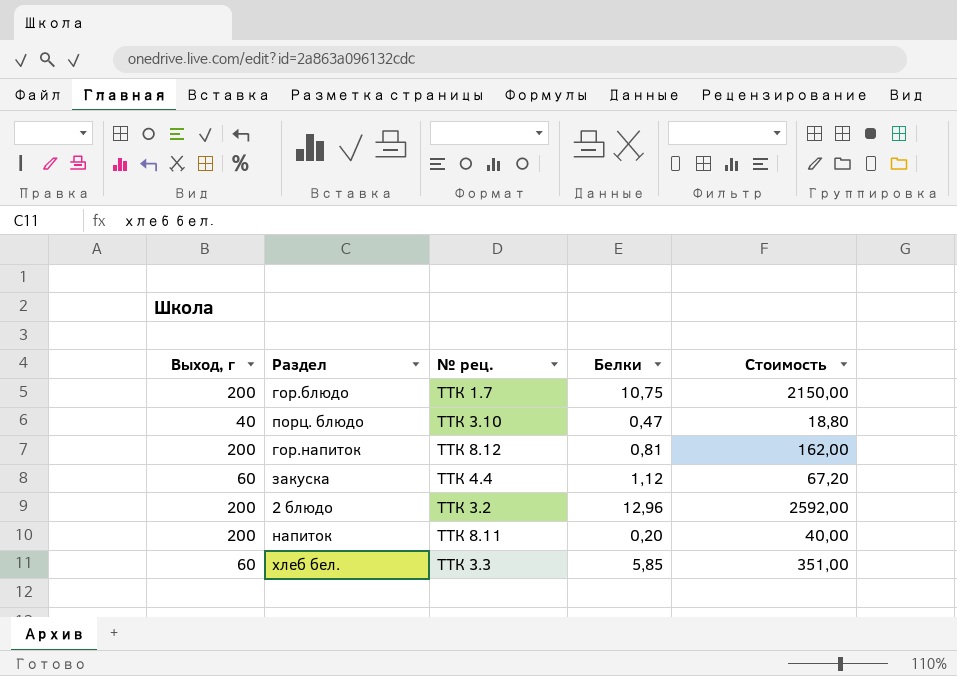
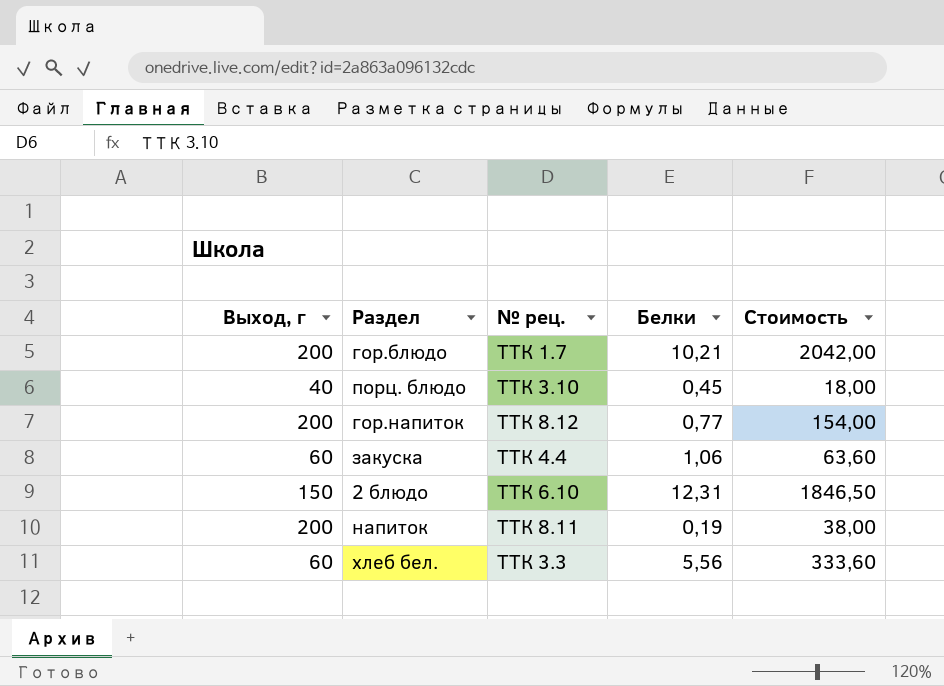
гор.блюдо | Белки: 10,75 -> 10,21
гор.блюдо | Стоимость: 2150,00 -> 2042,00
порц. блюдо | Белки: 0,47 -> 0,45
порц. блюдо | Стоимость: 18,80 -> 18,00
гор.напиток | Белки: 0,81 -> 0,77
гор.напиток | Стоимость: 162,00 -> 154,00
закуска | Белки: 1,12 -> 1,06
закуска | Стоимость: 67,20 -> 63,60
2 блюдо | Выход, г: 200 -> 150
2 блюдо | № рец.: ТТК 3.2 -> ТТК 6.10
2 блюдо | Белки: 12,96 -> 12,31
2 блюдо | Стоимость: 2592,00 -> 1846,50
напиток | Белки: 0,20 -> 0,19
напиток | Стоимость: 40,00 -> 38,00
хлеб бел. | Белки: 5,85 -> 5,56
хлеб бел. | Стоимость: 351,00 -> 333,60

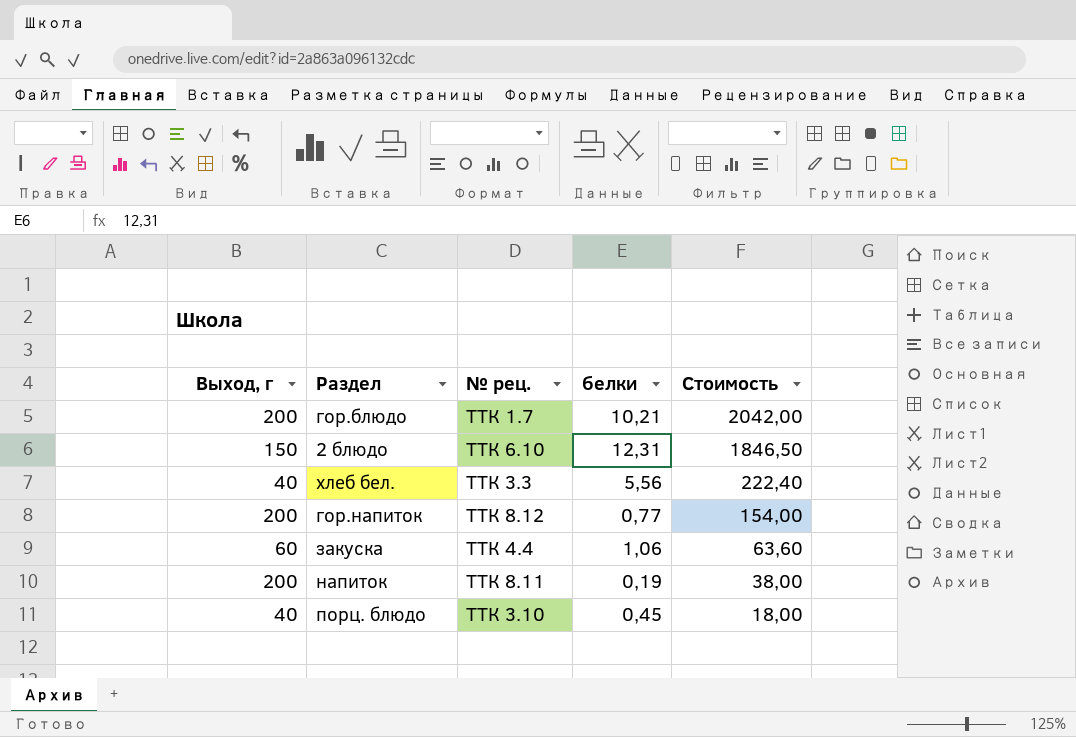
row order: none -> Стоимость descending
column name: Белки -> белки
хлеб бел. | Выход, г: 60 -> 40
хлеб бел. | Стоимость: 333,60 -> 222,40

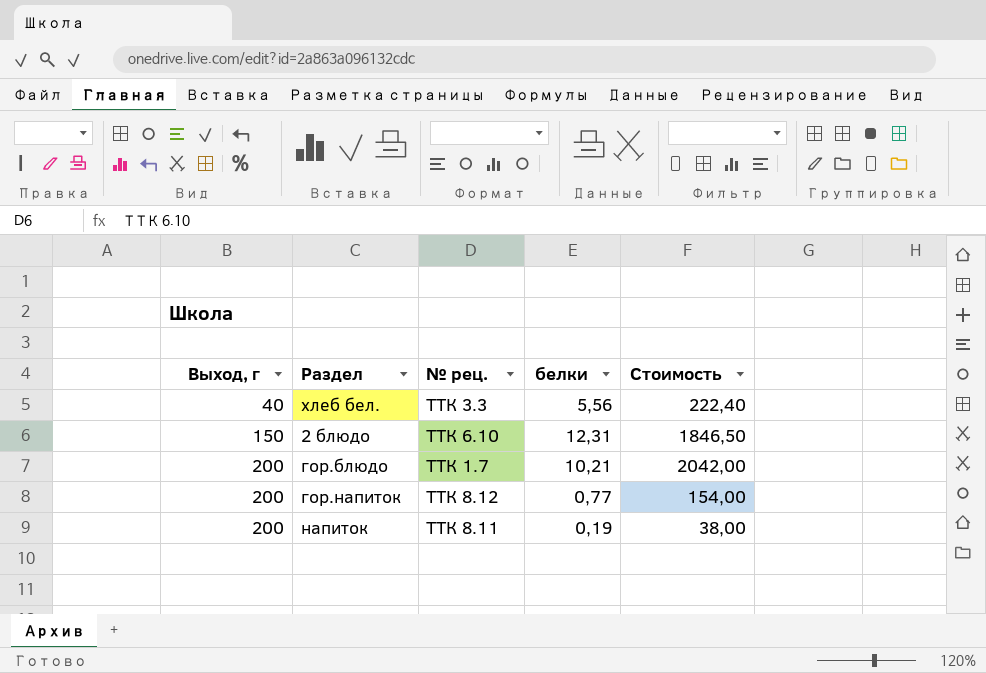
row order: Стоимость descending -> Выход, г ascending
row закуска: 60 | ТТК 4.4 | 1,06 | 63,60 -> none
row порц. блюдо: 40 | ТТК 3.10 | 0,45 | 18,00 -> none

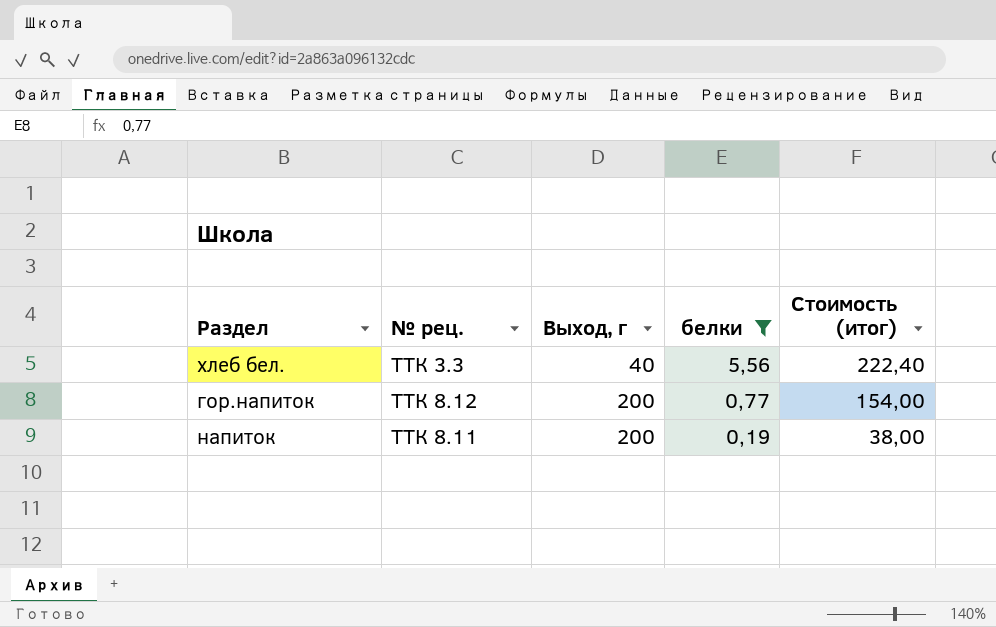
filter: none -> белки <= 5,56
column Выход, г | position: 1 -> 3
column name: Стоимость -> Стоимость (итог)

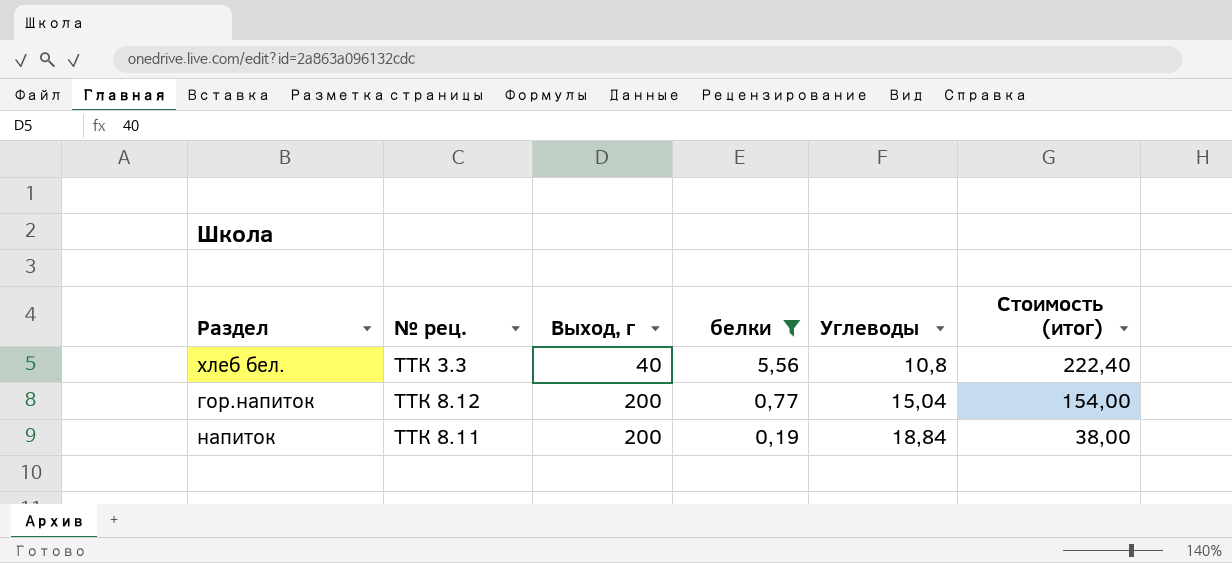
column Углеводы | position: none -> 5

